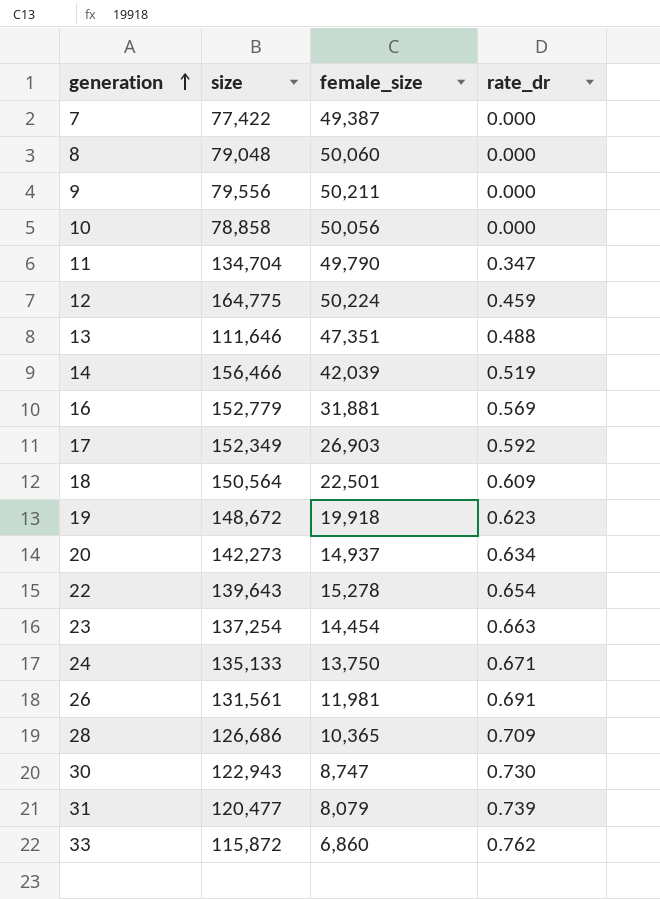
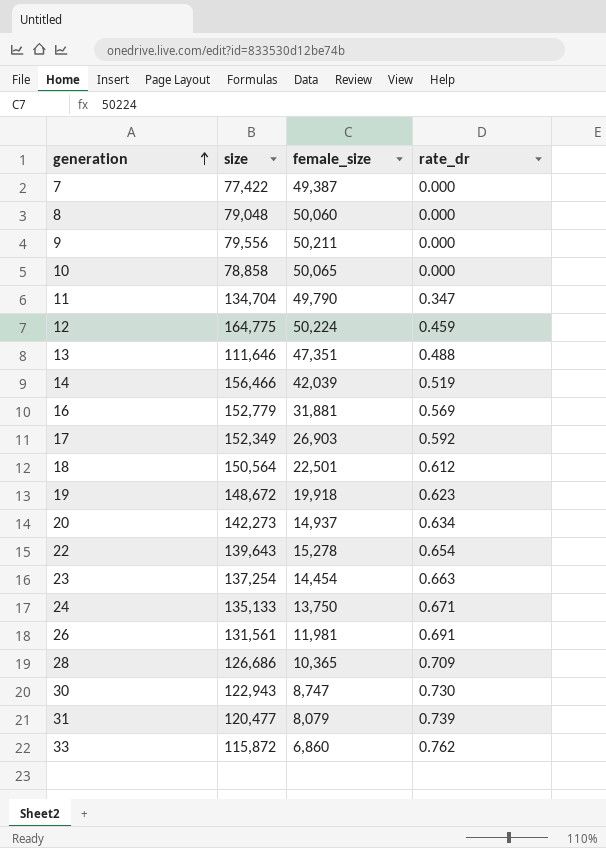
10 | female_size: 50,056 -> 50,065
18 | rate_dr: 0.609 -> 0.612

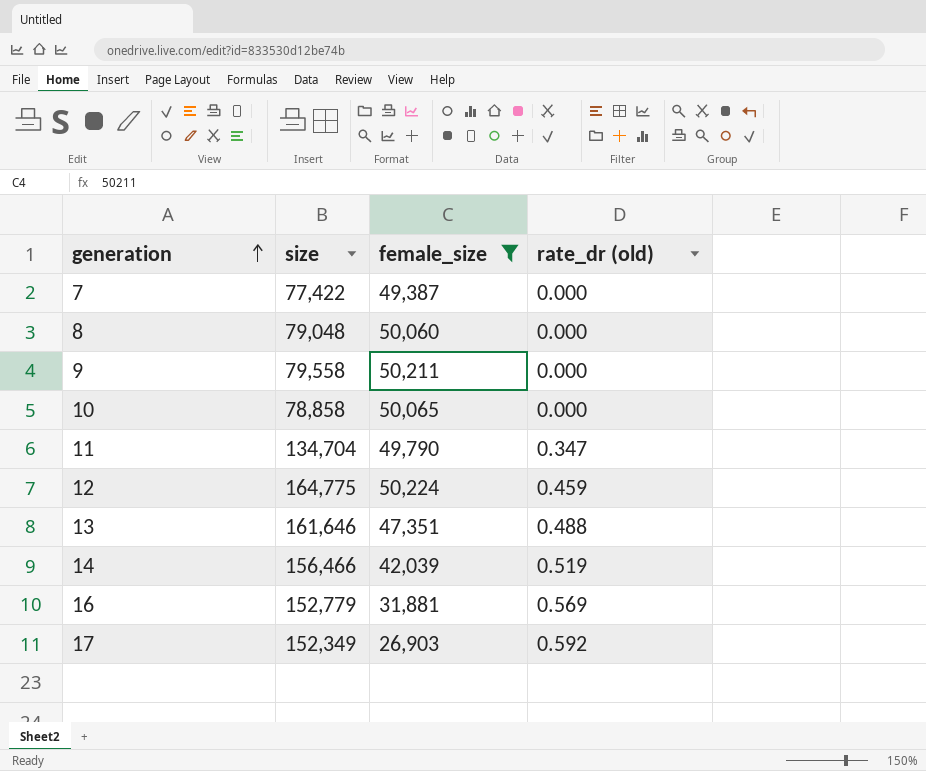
filter: none -> female_size >= 26,903
column name: rate_dr -> rate_dr (old)
9 | size: 79,556 -> 79,558
13 | size: 111,646 -> 161,646

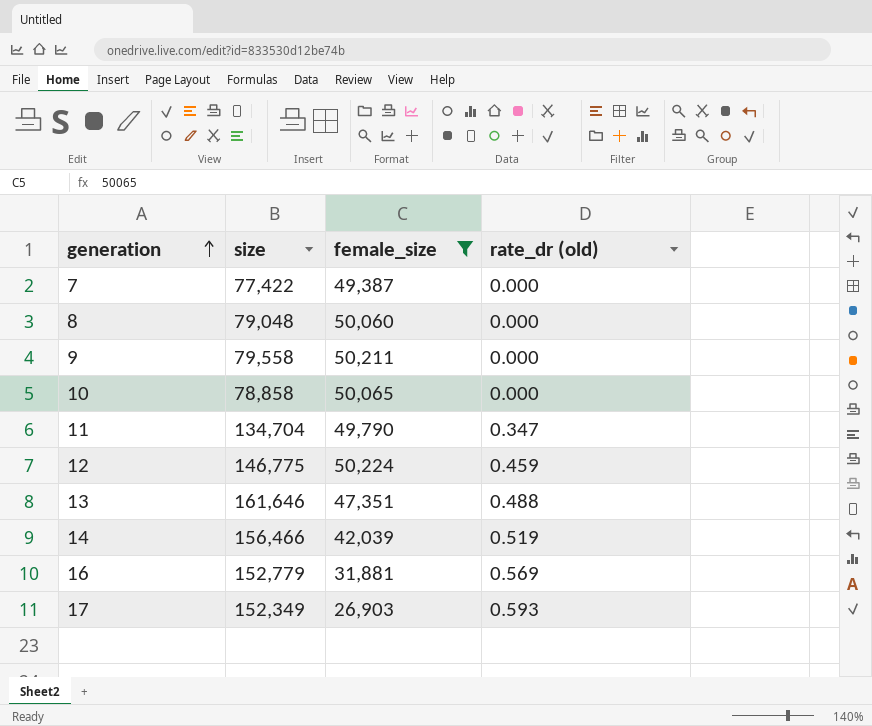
12 | size: 164,775 -> 146,775
17 | rate_dr (old): 0.592 -> 0.593

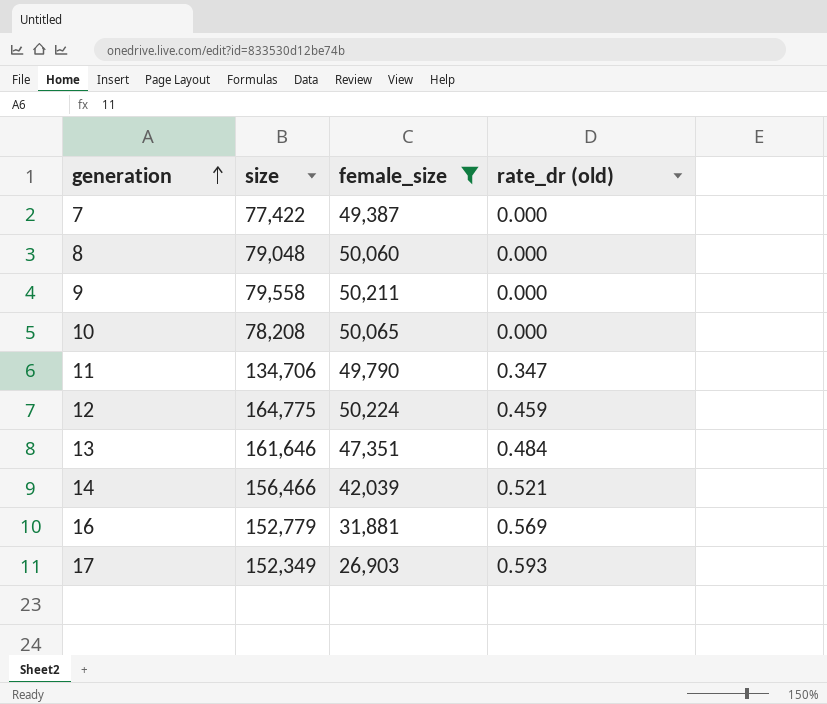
10 | size: 78,858 -> 78,208
11 | size: 134,704 -> 134,706
12 | size: 146,775 -> 164,775
13 | rate_dr (old): 0.488 -> 0.484
14 | rate_dr (old): 0.519 -> 0.521

